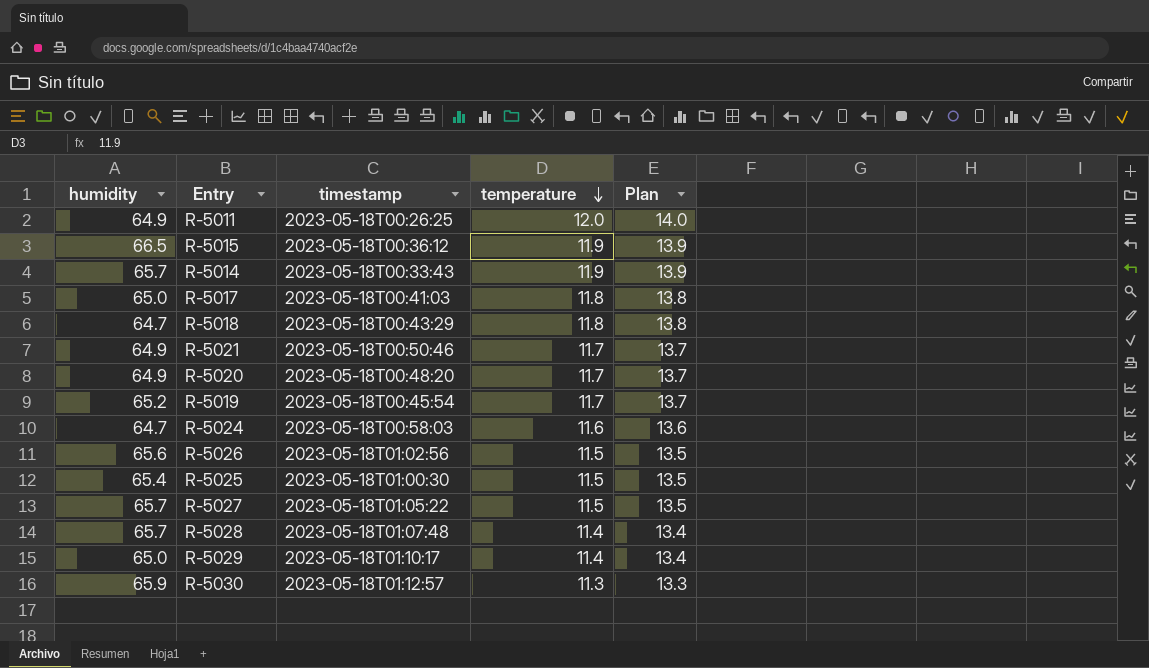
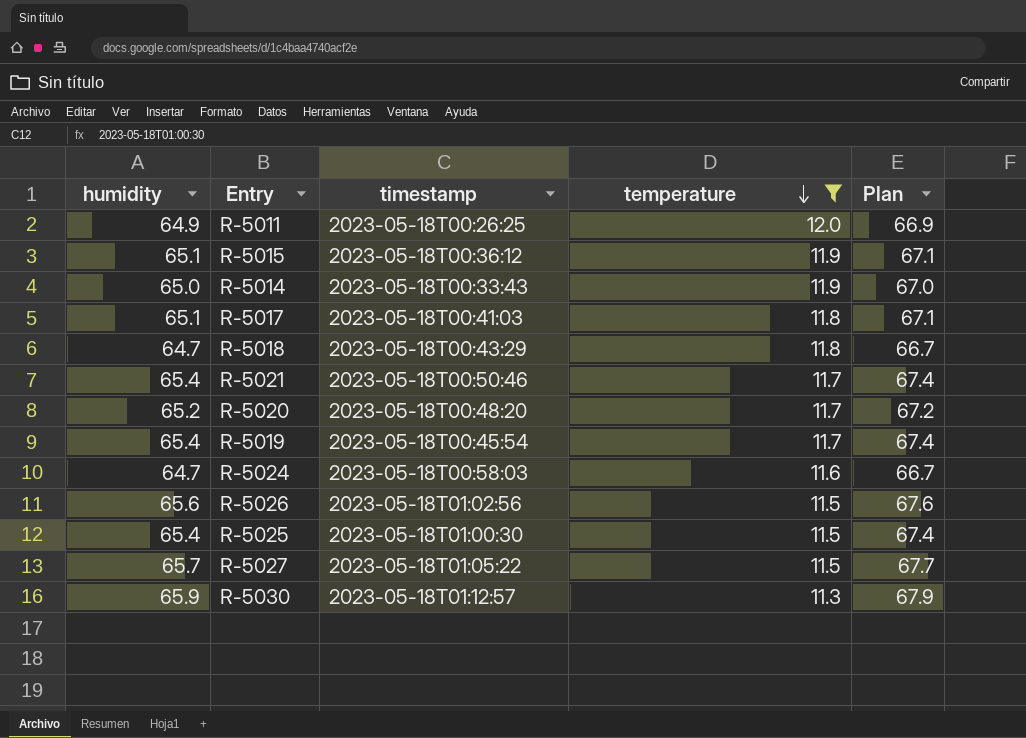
filter: none -> temperature != 11.4
column Plan | formula: [temperature] + 2 -> [humidity] + 2
R-5015 | humidity: 66.5 -> 65.1
R-5014 | humidity: 65.7 -> 65.0
R-5017 | humidity: 65.0 -> 65.1
R-5021 | humidity: 64.9 -> 65.4
R-5020 | humidity: 64.9 -> 65.2
R-5019 | humidity: 65.2 -> 65.4

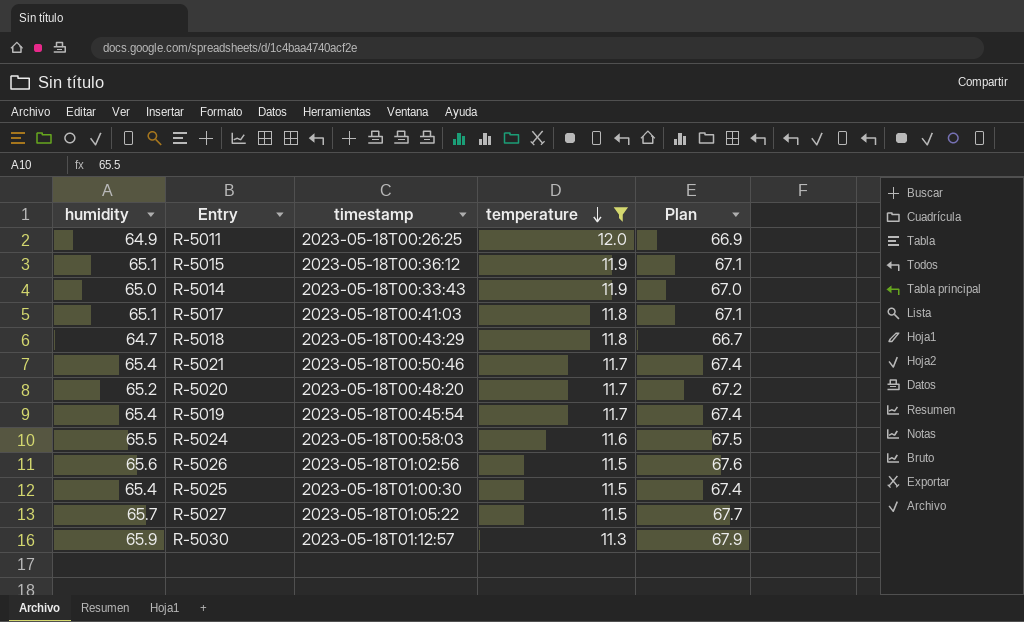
R-5024 | humidity: 64.7 -> 65.5
R-5024 | Plan: 66.7 -> 67.5

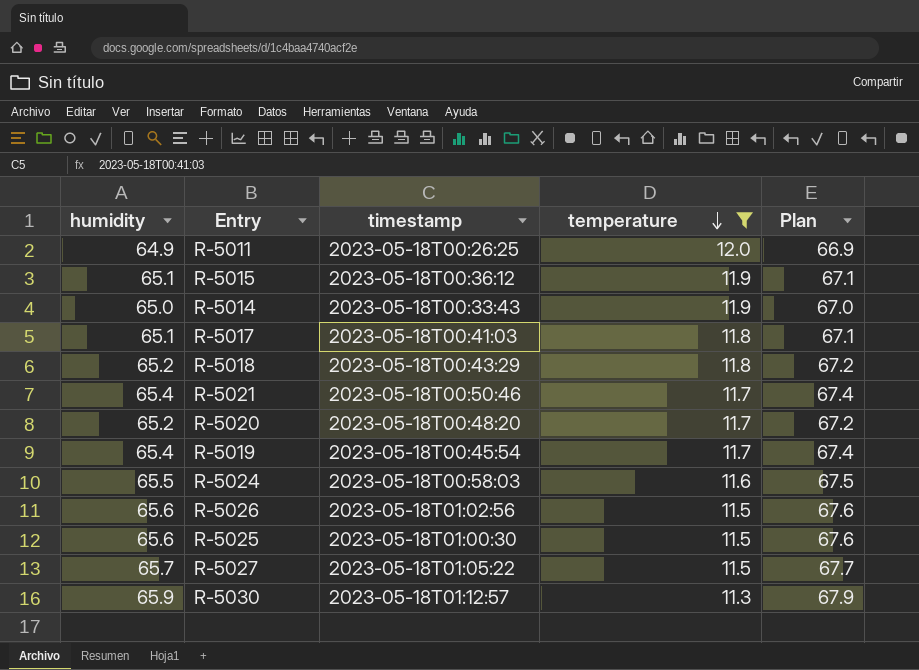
R-5018 | humidity: 64.7 -> 65.2
R-5018 | Plan: 66.7 -> 67.2
R-5025 | humidity: 65.4 -> 65.6
R-5025 | Plan: 67.4 -> 67.6

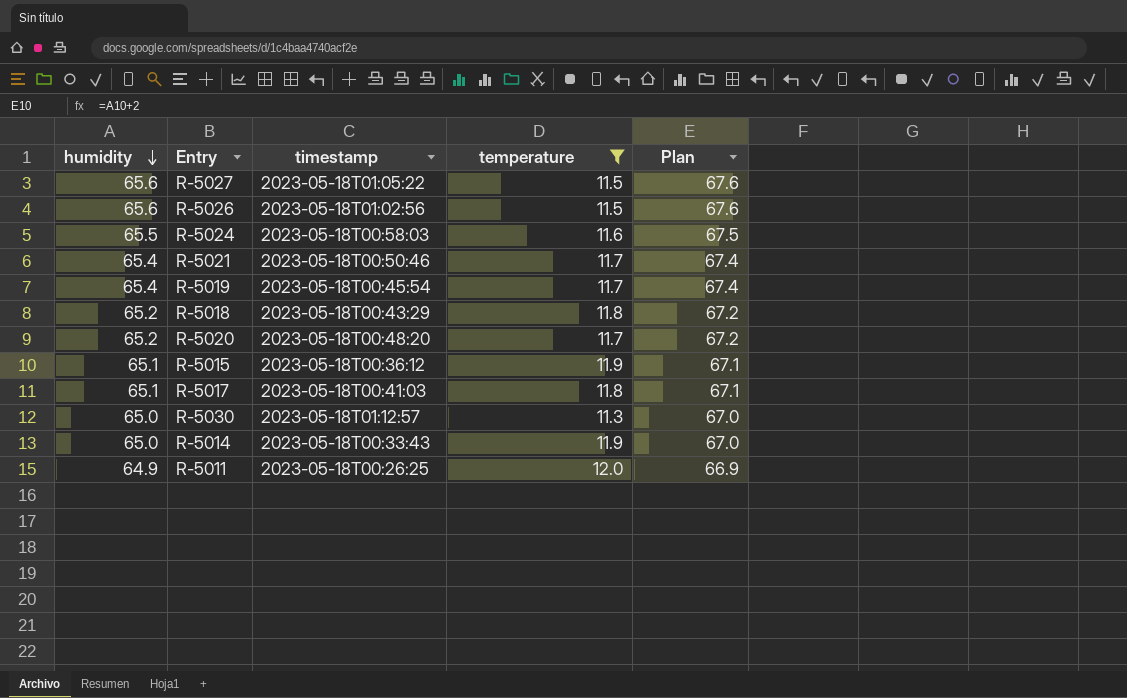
row order: temperature descending -> humidity descending
row R-5025: 65.6 | 2023-05-18T01:00:30 | 11.5 | 67.6 -> none
R-5027 | humidity: 65.7 -> 65.6
R-5027 | Plan: 67.7 -> 67.6
R-5030 | humidity: 65.9 -> 65.0
R-5030 | Plan: 67.9 -> 67.0

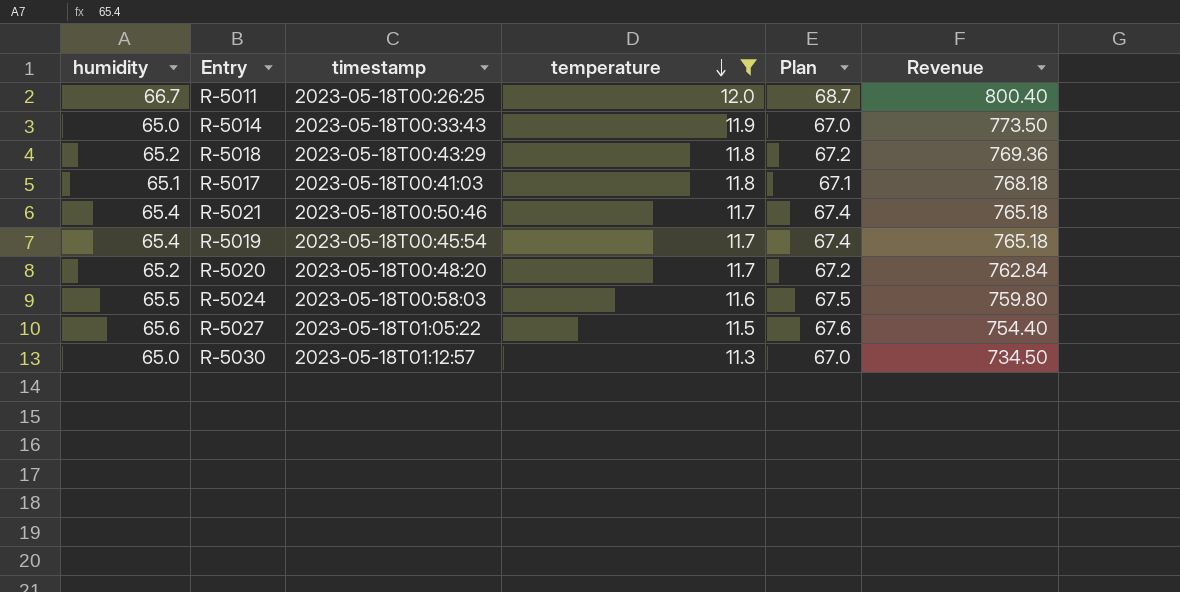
row order: humidity descending -> temperature descending
column Revenue | formula: none -> [humidity] * [temperature]
row R-5026: 65.6 | 2023-05-18T01:02:56 | 11.5 | 67.6 -> none
row R-5015: 65.1 | 2023-05-18T00:36:12 | 11.9 | 67.1 -> none
R-5011 | humidity: 64.9 -> 66.7
R-5011 | Plan: 66.9 -> 68.7

